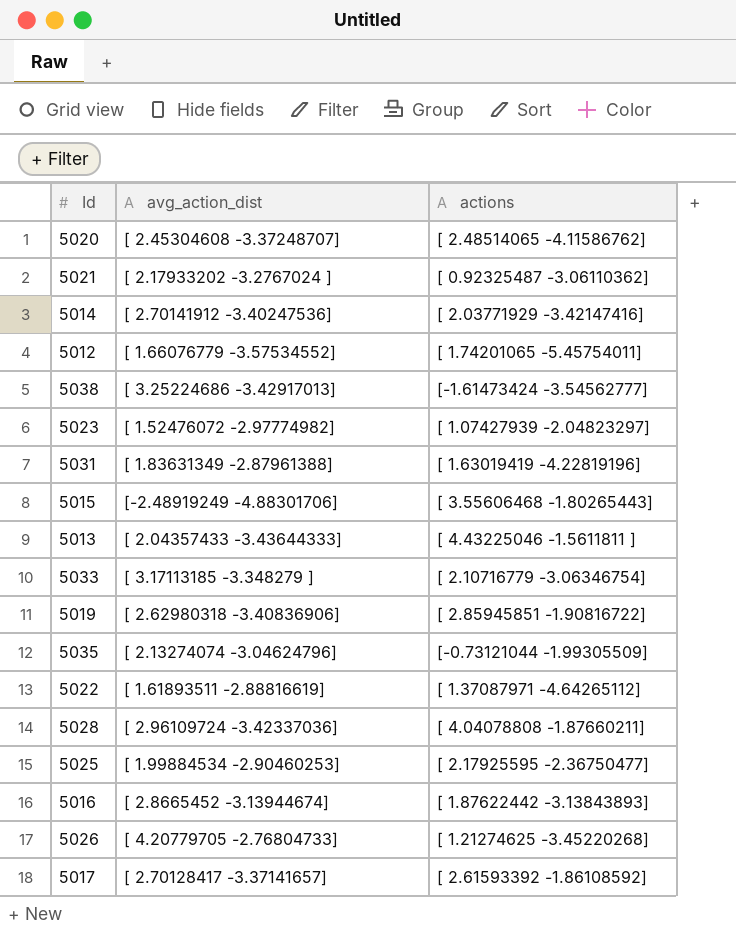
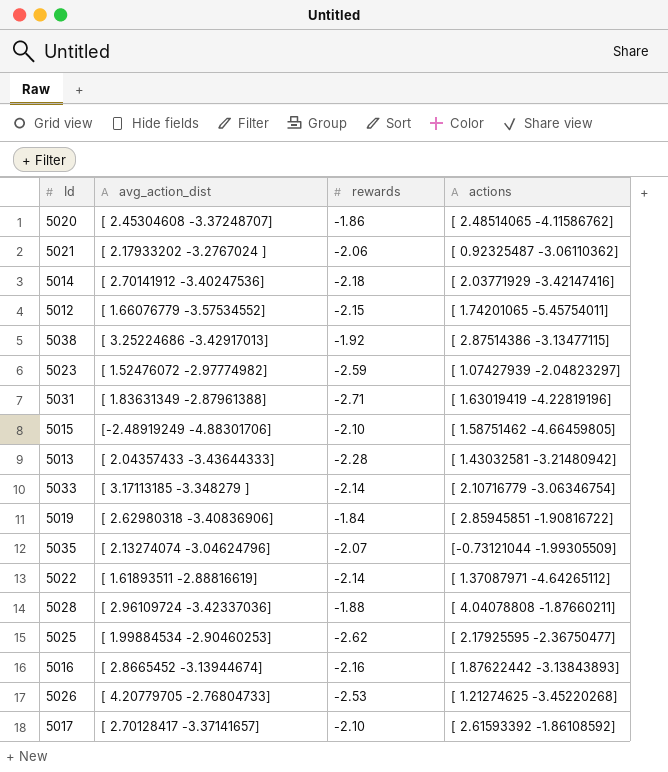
column rewards | position: none -> 3
5038 | actions: [-1.61473424 -3.54562777] -> [ 2.87514386 -3.13477115]
5015 | actions: [ 3.55606468 -1.80265443] -> [ 1.58751462 -4.66459805]
5013 | actions: [ 4.43225046 -1.5611811 ] -> [ 1.43032581 -3.21480942]

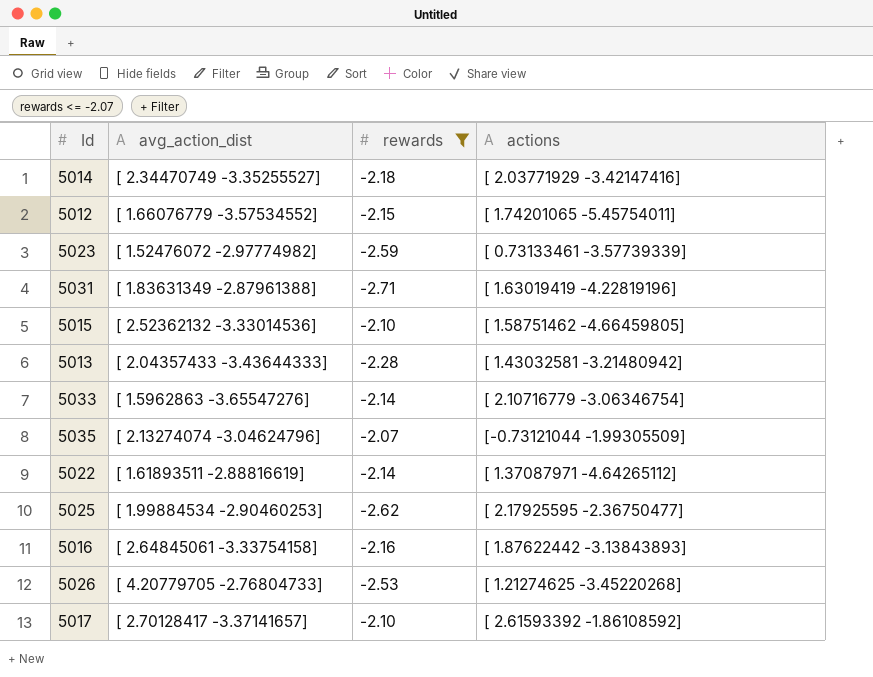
filter: none -> rewards <= -2.07
5014 | avg_action_dist: [ 2.70141912 -3.40247536] -> [ 2.34470749 -3.35255527]
5023 | actions: [ 1.07427939 -2.04823297] -> [ 0.73133461 -3.57739339]
5015 | avg_action_dist: [-2.48919249 -4.88301706] -> [ 2.52362132 -3.33014536]
5033 | avg_action_dist: [ 3.17113185 -3.348279 ] -> [ 1.5962863 -3.65547276]
5016 | avg_action_dist: [ 2.8665452 -3.13944674] -> [ 2.64845061 -3.33754158]

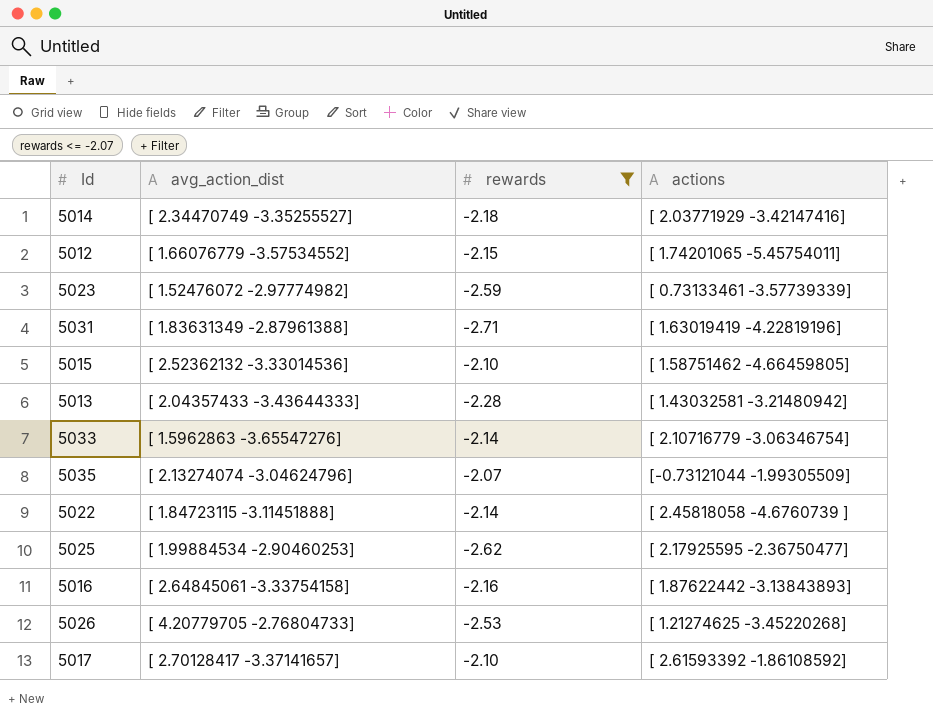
5022 | avg_action_dist: [ 1.61893511 -2.88816619] -> [ 1.84723115 -3.11451888]
5022 | actions: [ 1.37087971 -4.64265112] -> [ 2.45818058 -4.6760739 ]

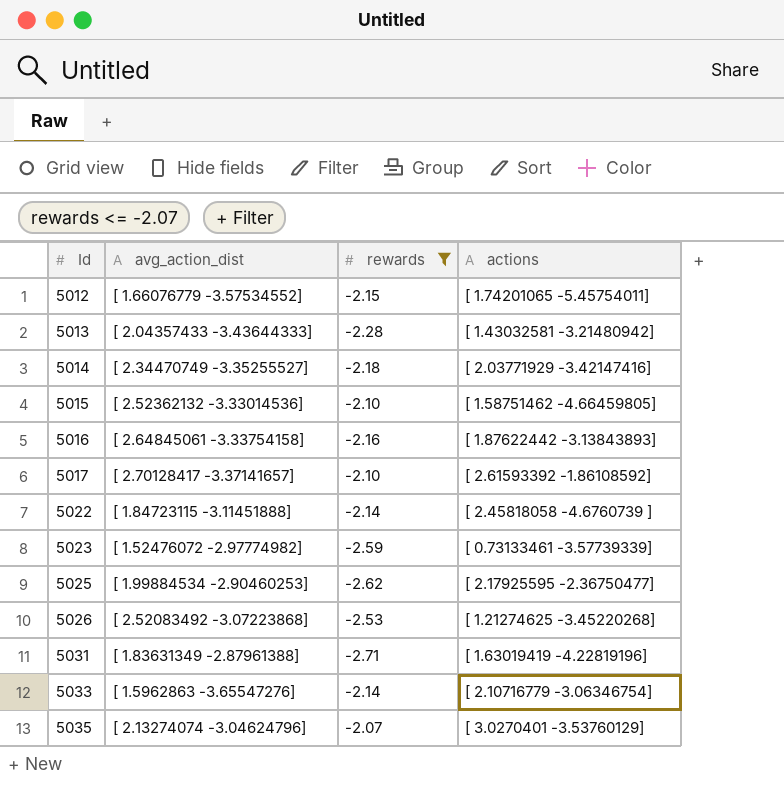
row order: none -> Id ascending
5026 | avg_action_dist: [ 4.20779705 -2.76804733] -> [ 2.52083492 -3.07223868]
5035 | actions: [-0.73121044 -1.99305509] -> [ 3.0270401 -3.53760129]

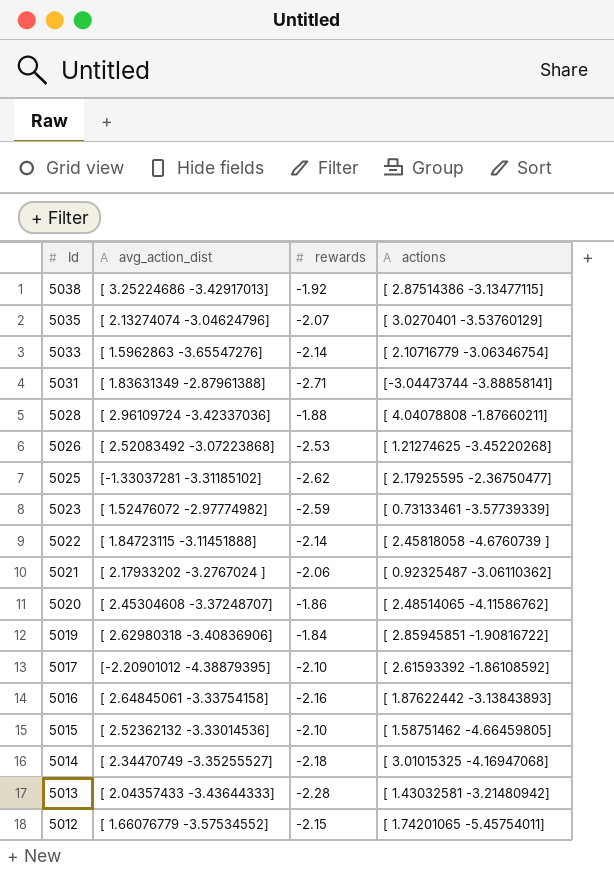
filter: rewards <= -2.07 -> none
row order: Id ascending -> Id descending
5031 | actions: [ 1.63019419 -4.22819196] -> [-3.04473744 -3.88858141]
5025 | avg_action_dist: [ 1.99884534 -2.90460253] -> [-1.33037281 -3.31185102]
5017 | avg_action_dist: [ 2.70128417 -3.37141657] -> [-2.20901012 -4.38879395]
5014 | actions: [ 2.03771929 -3.42147416] -> [ 3.01015325 -4.16947068]

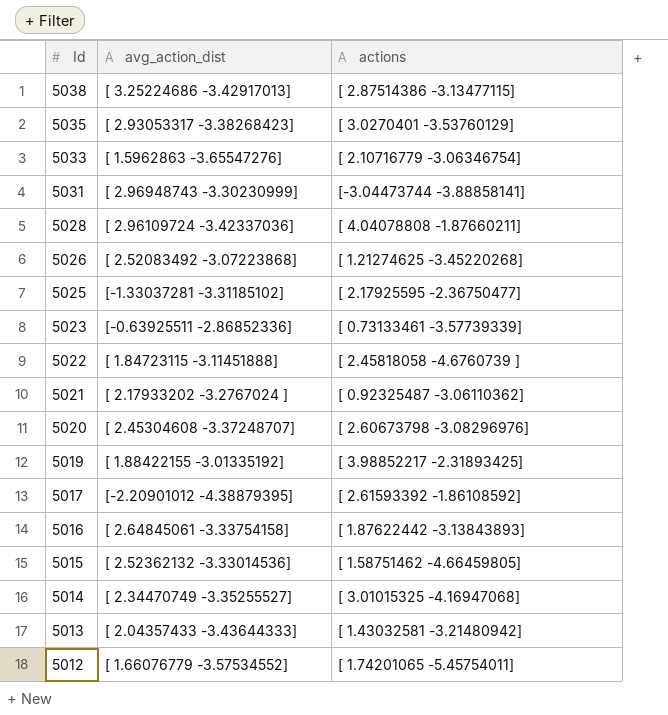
column rewards | position: 3 -> none
5035 | avg_action_dist: [ 2.13274074 -3.04624796] -> [ 2.93053317 -3.38268423]
5031 | avg_action_dist: [ 1.83631349 -2.87961388] -> [ 2.96948743 -3.30230999]
5023 | avg_action_dist: [ 1.52476072 -2.97774982] -> [-0.63925511 -2.86852336]
5020 | actions: [ 2.48514065 -4.11586762] -> [ 2.60673798 -3.08296976]
5019 | avg_action_dist: [ 2.62980318 -3.40836906] -> [ 1.88422155 -3.01335192]
5019 | actions: [ 2.85945851 -1.90816722] -> [ 3.98852217 -2.31893425]

